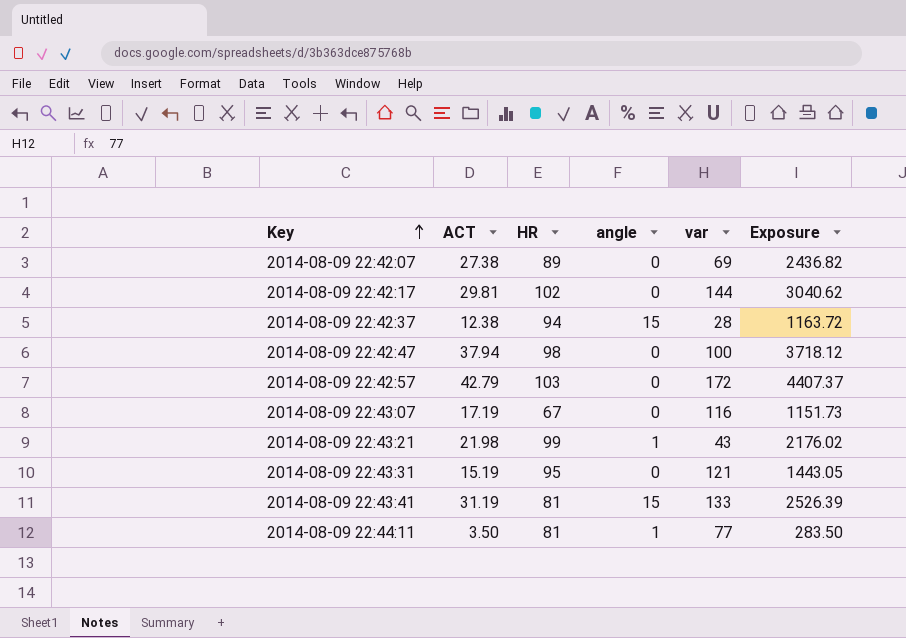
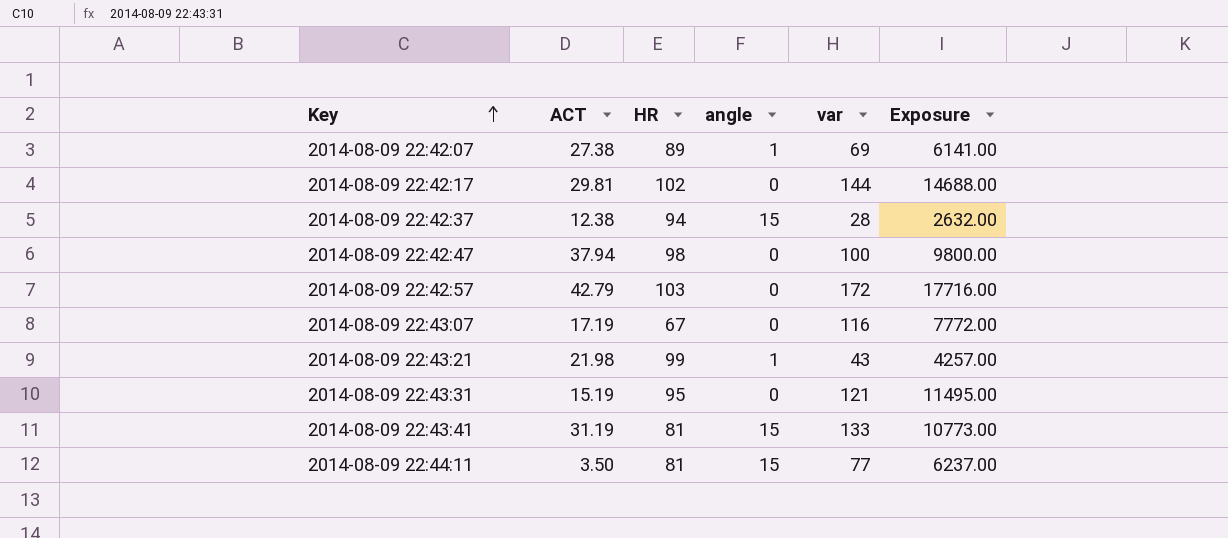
column Exposure | formula: [ACT] * [HR] -> [HR] * [var]
2014-08-09 22:42:07 | angle: 0 -> 1
2014-08-09 22:44:11 | angle: 1 -> 15

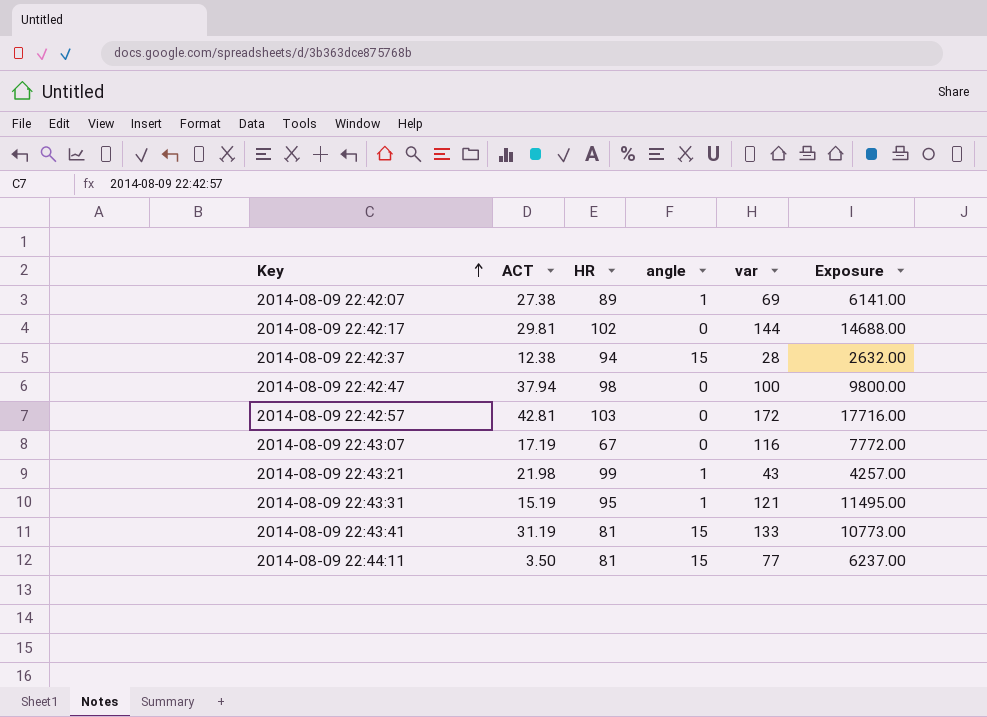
2014-08-09 22:42:57 | ACT: 42.79 -> 42.81
2014-08-09 22:43:31 | angle: 0 -> 1

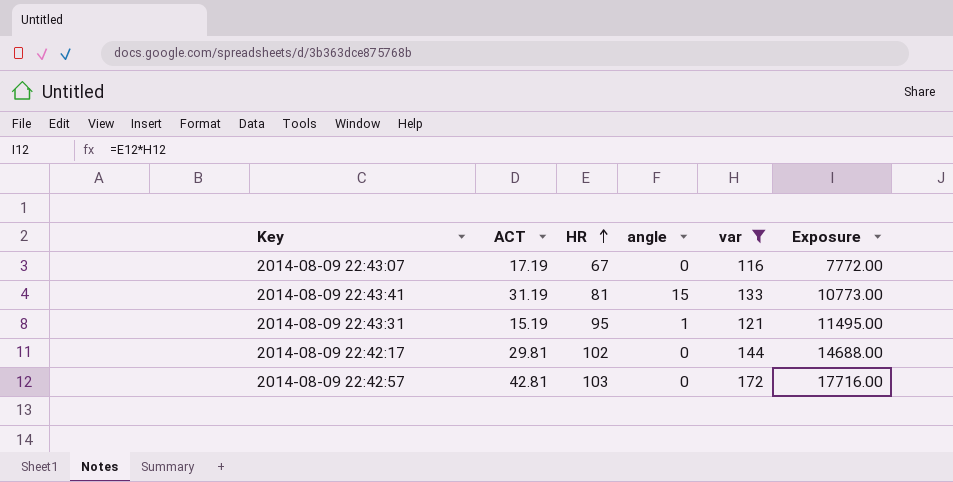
filter: none -> var >= 116
row order: Key ascending -> HR ascending

